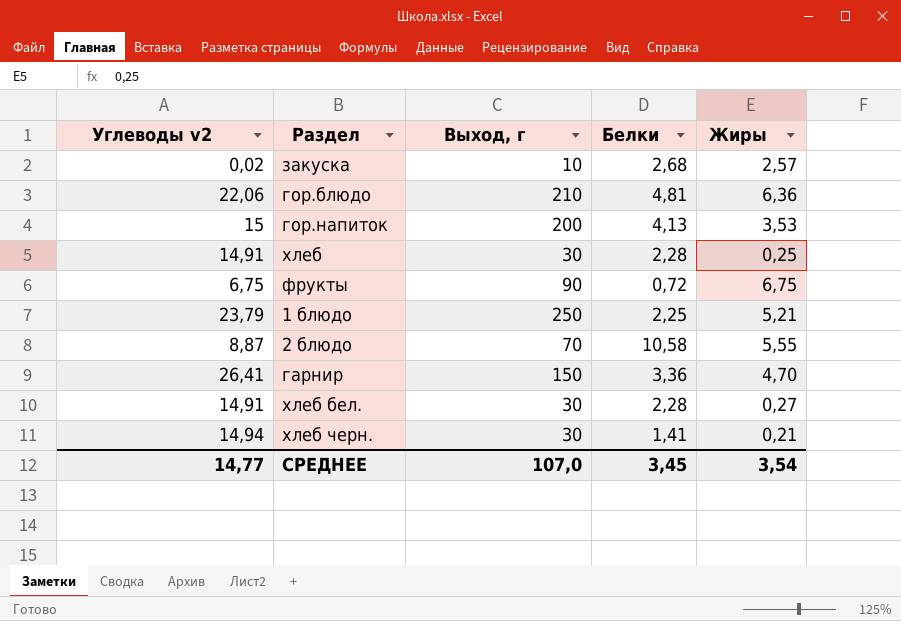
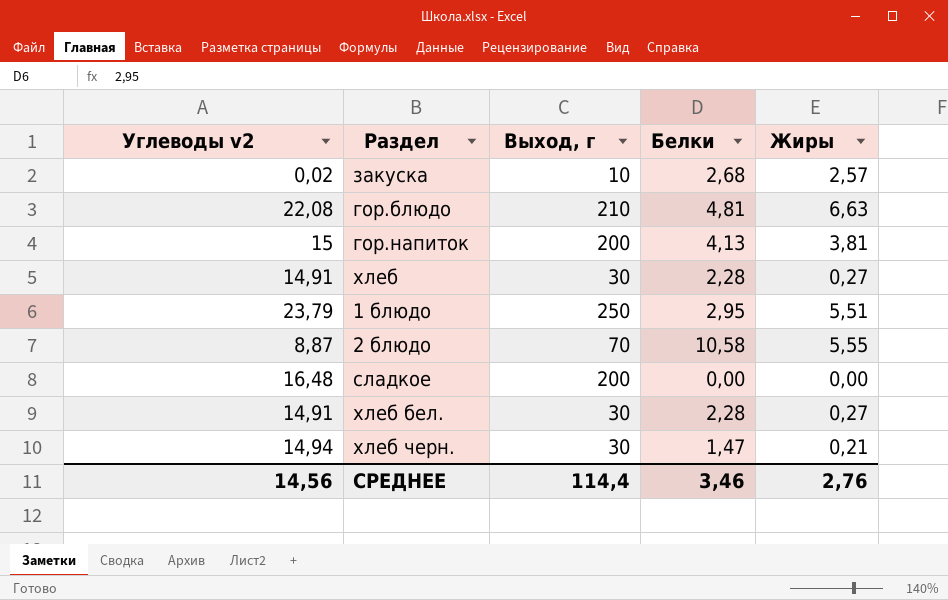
row фрукты: 6,75 | 90 | 0,72 | 6,75 -> none
row гарнир: 26,41 | 150 | 3,36 | 4,70 -> none
гор.блюдо | Углеводы v2: 22,06 -> 22,08
гор.блюдо | Жиры: 6,36 -> 6,63
гор.напиток | Жиры: 3,53 -> 3,81
хлеб | Жиры: 0,25 -> 0,27
1 блюдо | Белки: 2,25 -> 2,95
1 блюдо | Жиры: 5,21 -> 5,51
row сладкое: none -> 16,48 | 200 | 0,00 | 0,00
хлеб черн. | Белки: 1,41 -> 1,47
СРЕДНЕЕ | Углеводы v2: 14,77 -> 14,56
СРЕДНЕЕ | Выход, г: 107,0 -> 114,4
СРЕДНЕЕ | Белки: 3,45 -> 3,46
СРЕДНЕЕ | Жиры: 3,54 -> 2,76

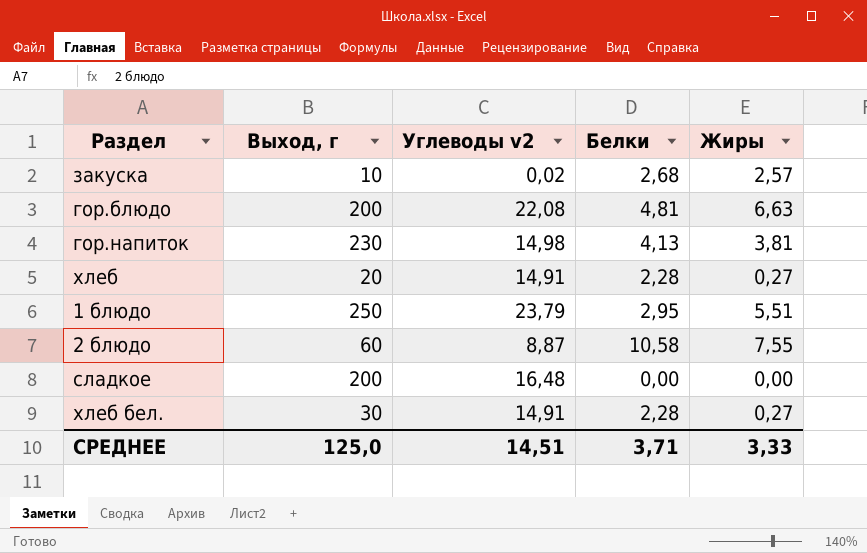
column Углеводы v2 | position: 1 -> 3
row хлеб черн.: 14,94 | 30 | 1,47 | 0,21 -> none
гор.блюдо | Выход, г: 210 -> 200
гор.напиток | Выход, г: 200 -> 230
гор.напиток | Углеводы v2: 15 -> 14,98
хлеб | Выход, г: 30 -> 20
2 блюдо | Выход, г: 70 -> 60
2 блюдо | Жиры: 5,55 -> 7,55
СРЕДНЕЕ | Выход, г: 114,4 -> 125,0
СРЕДНЕЕ | Углеводы v2: 14,56 -> 14,51
СРЕДНЕЕ | Белки: 3,46 -> 3,71
СРЕДНЕЕ | Жиры: 2,76 -> 3,33

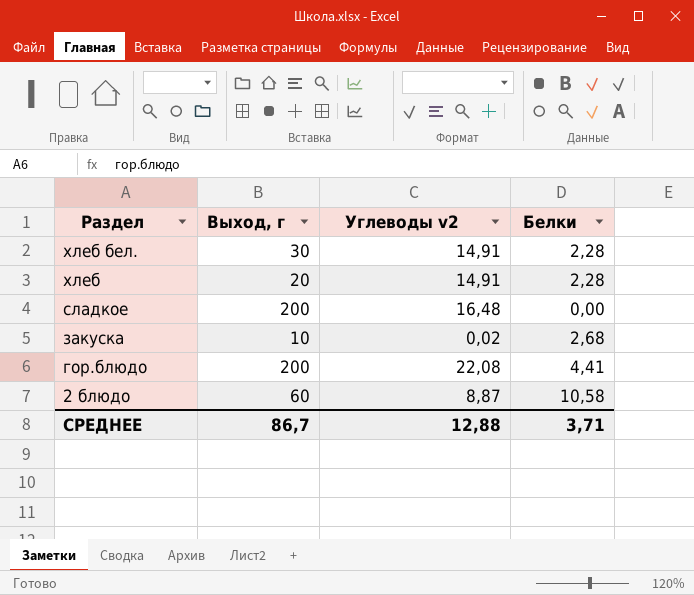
row order: none -> Раздел descending
column Жиры | position: 5 -> none
row гор.напиток: 230 | 14,98 | 4,13 | 3,81 -> none
row 1 блюдо: 250 | 23,79 | 2,95 | 5,51 -> none
гор.блюдо | Белки: 4,81 -> 4,41
СРЕДНЕЕ | Выход, г: 125,0 -> 86,7
СРЕДНЕЕ | Углеводы v2: 14,51 -> 12,88

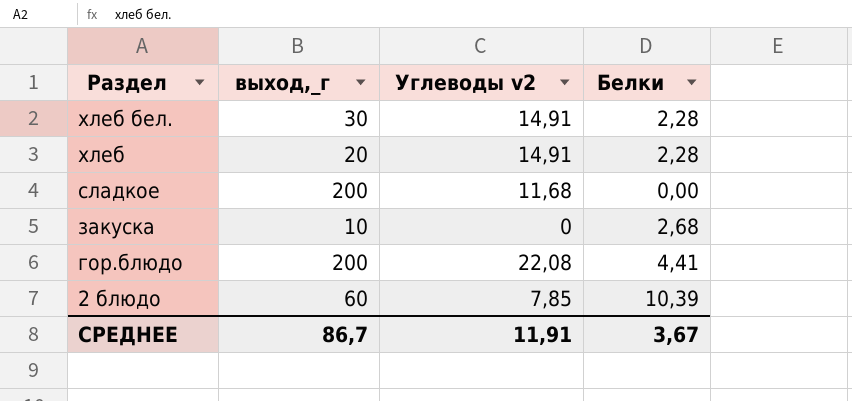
column name: Выход, г -> выход,_г
сладкое | Углеводы v2: 16,48 -> 11,68
закуска | Углеводы v2: 0,02 -> 0
2 блюдо | Углеводы v2: 8,87 -> 7,85
2 блюдо | Белки: 10,58 -> 10,39
СРЕДНЕЕ | Углеводы v2: 12,88 -> 11,91
СРЕДНЕЕ | Белки: 3,71 -> 3,67

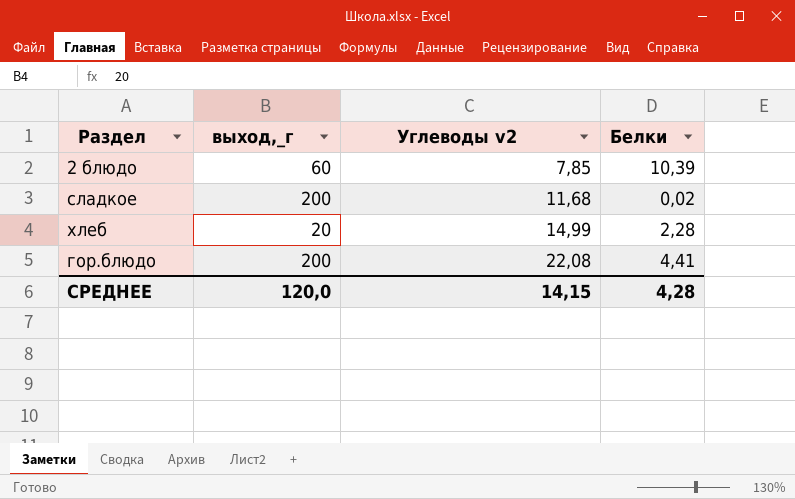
row order: Раздел descending -> Углеводы v2 ascending
row хлеб бел.: 30 | 14,91 | 2,28 -> none
row закуска: 10 | 0 | 2,68 -> none
сладкое | Белки: 0,00 -> 0,02
хлеб | Углеводы v2: 14,91 -> 14,99
СРЕДНЕЕ | выход,_г: 86,7 -> 120,0
СРЕДНЕЕ | Углеводы v2: 11,91 -> 14,15
СРЕДНЕЕ | Белки: 3,67 -> 4,28

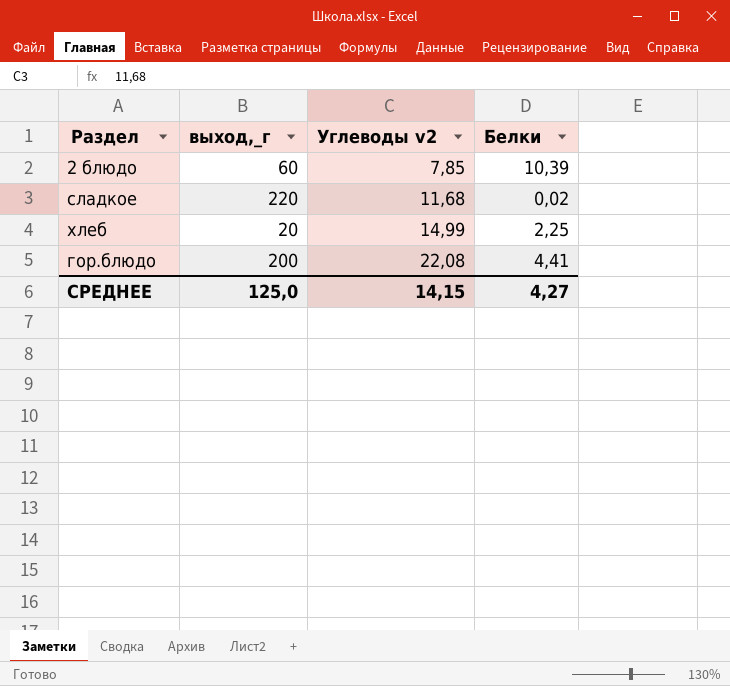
сладкое | выход,_г: 200 -> 220
хлеб | Белки: 2,28 -> 2,25
СРЕДНЕЕ | выход,_г: 120,0 -> 125,0
СРЕДНЕЕ | Белки: 4,28 -> 4,27

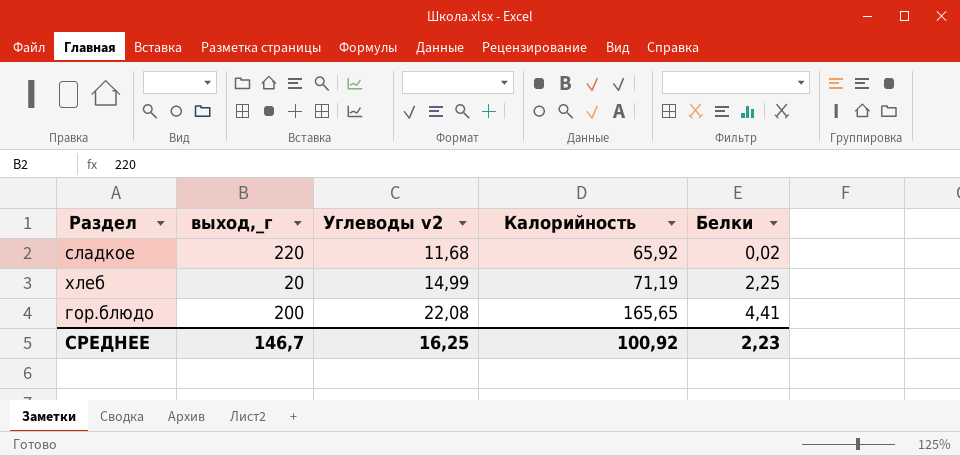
column Калорийность | position: none -> 4
row 2 блюдо: 60 | 7,85 | 10,39 -> none
СРЕДНЕЕ | выход,_г: 125,0 -> 146,7
СРЕДНЕЕ | Углеводы v2: 14,15 -> 16,25
СРЕДНЕЕ | Белки: 4,27 -> 2,23

